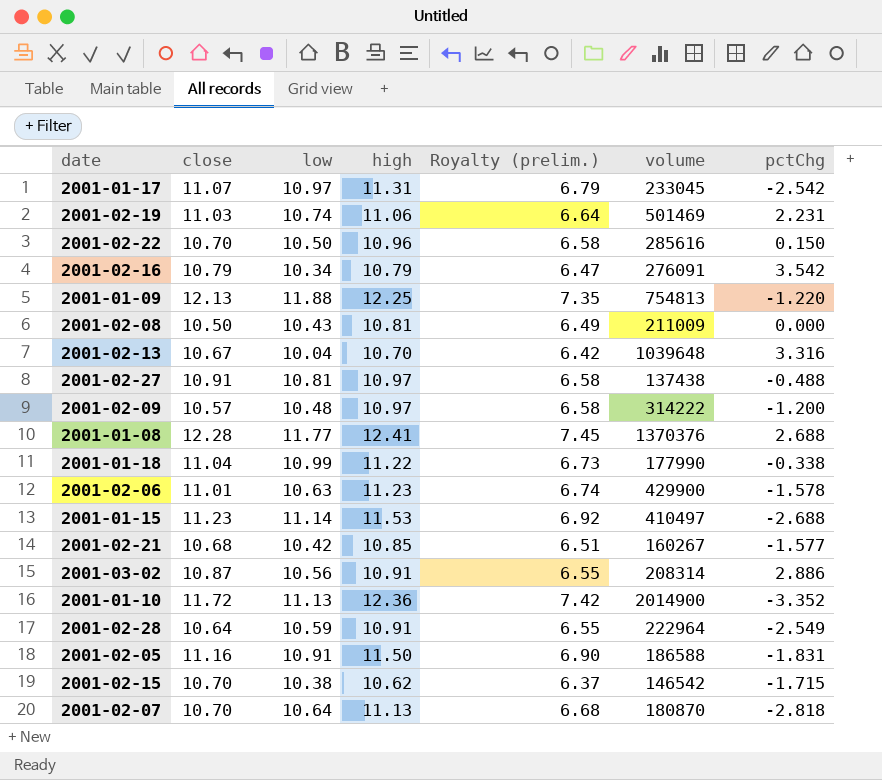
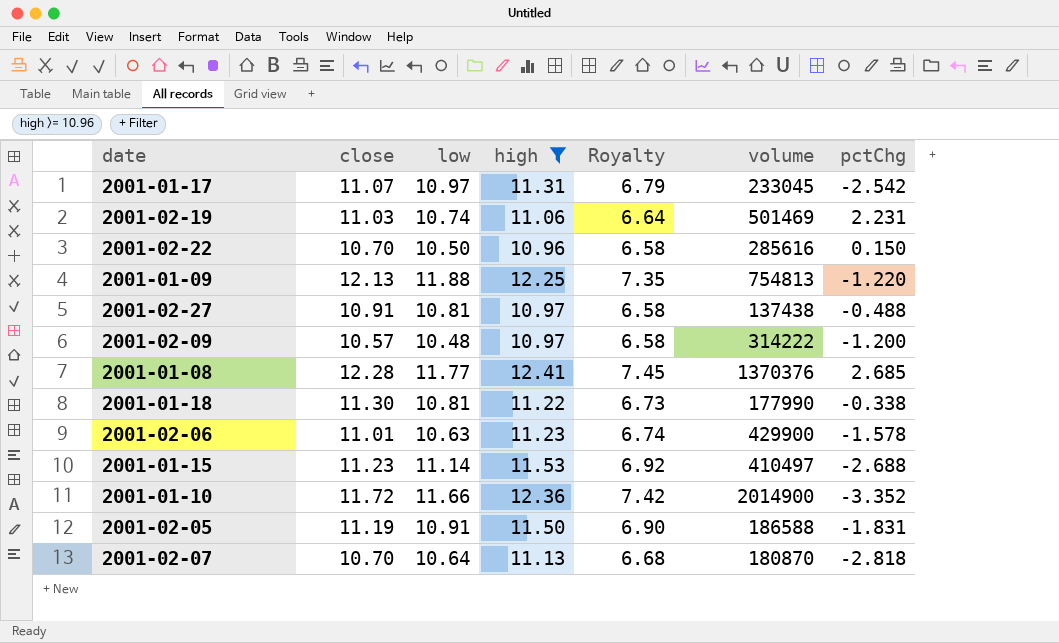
filter: none -> high >= 10.96
column name: Royalty (prelim.) -> Royalty
2001-01-08 | pctChg: 2.688 -> 2.685
2001-01-18 | close: 11.04 -> 11.30
2001-01-18 | low: 10.99 -> 10.81
2001-01-10 | low: 11.13 -> 11.66
2001-02-05 | close: 11.16 -> 11.19

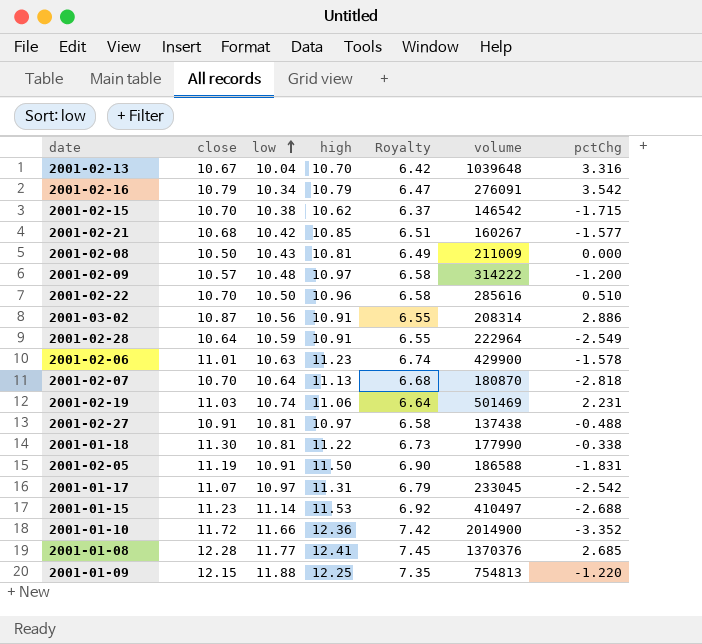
filter: high >= 10.96 -> none
row order: none -> low ascending
2001-02-22 | pctChg: 0.150 -> 0.510
2001-01-09 | close: 12.13 -> 12.15

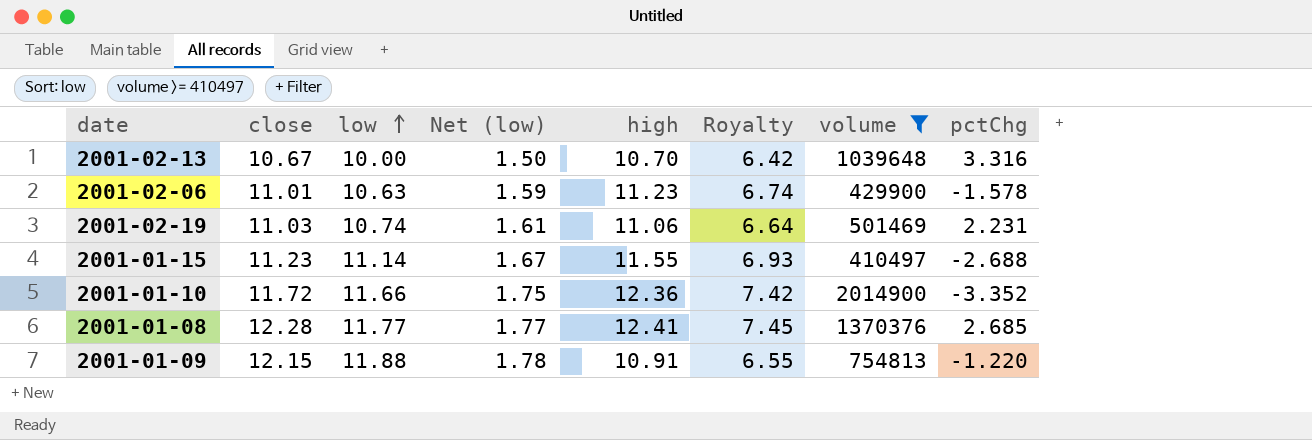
filter: none -> volume >= 410497
column Net (low) | formula: none -> [low] * 0.15
2001-02-13 | low: 10.04 -> 10.00
2001-01-15 | high: 11.53 -> 11.55
2001-01-15 | Royalty: 6.92 -> 6.93
2001-01-09 | high: 12.25 -> 10.91
2001-01-09 | Royalty: 7.35 -> 6.55

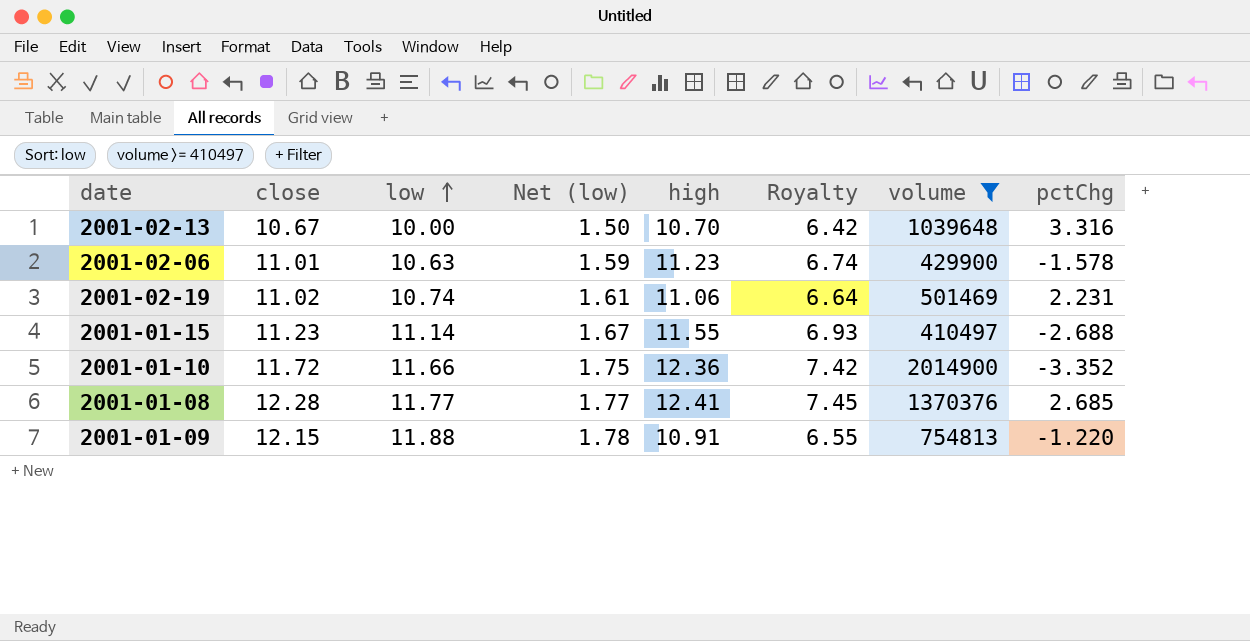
2001-02-19 | close: 11.03 -> 11.02

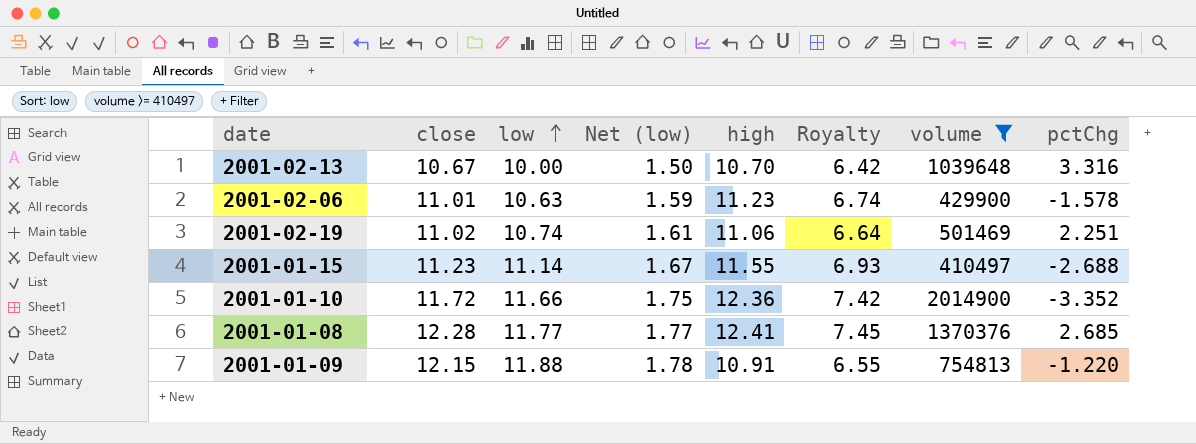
2001-02-19 | pctChg: 2.231 -> 2.251

